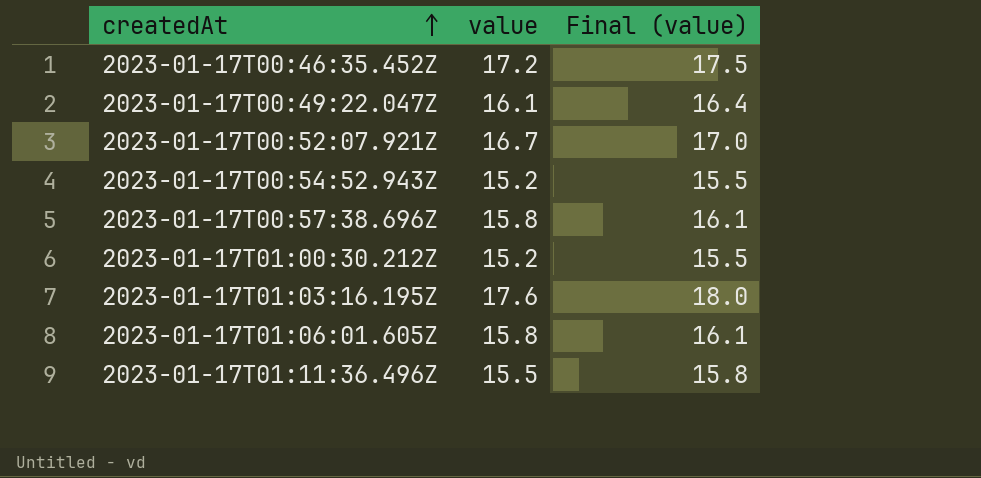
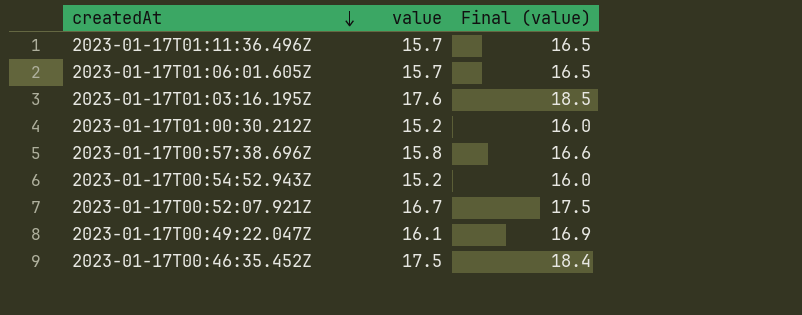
row order: createdAt ascending -> createdAt descending
column Final (value) | formula: [value] * 1.02 -> [value] * 1.05
2023-01-17T01:11:36.496Z | value: 15.5 -> 15.7
2023-01-17T01:06:01.605Z | value: 15.8 -> 15.7
2023-01-17T00:46:35.452Z | value: 17.2 -> 17.5

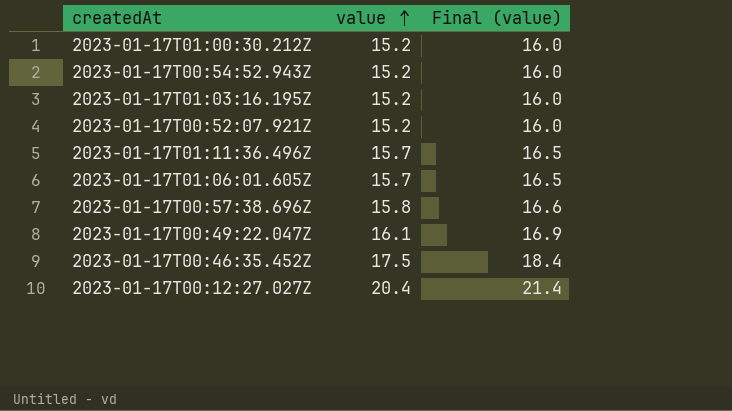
row order: createdAt descending -> value ascending
2023-01-17T01:03:16.195Z | value: 17.6 -> 15.2
2023-01-17T01:03:16.195Z | Final (value): 18.5 -> 16.0
2023-01-17T00:52:07.921Z | value: 16.7 -> 15.2
2023-01-17T00:52:07.921Z | Final (value): 17.5 -> 16.0
row 2023-01-17T00:12:27.027Z: none -> 20.4 | 21.4

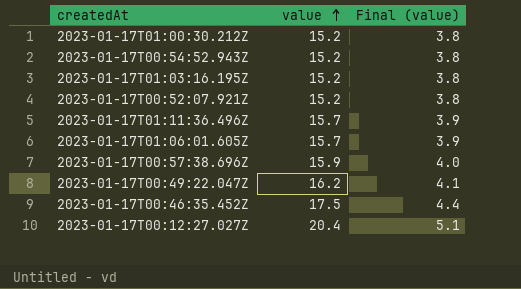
column Final (value) | formula: [value] * 1.05 -> [value] * 0.25
2023-01-17T00:57:38.696Z | value: 15.8 -> 15.9
2023-01-17T00:49:22.047Z | value: 16.1 -> 16.2

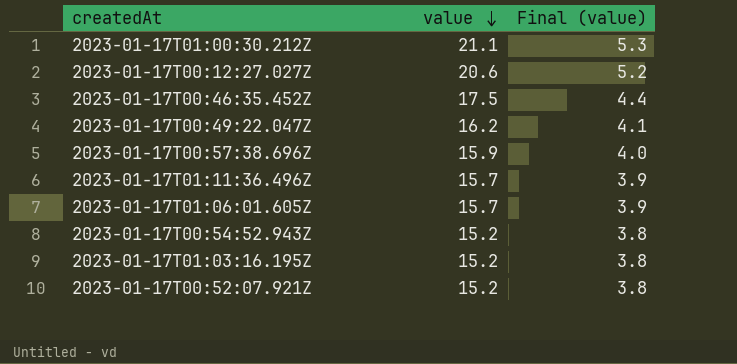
row order: value ascending -> value descending
2023-01-17T01:00:30.212Z | value: 15.2 -> 21.1
2023-01-17T01:00:30.212Z | Final (value): 3.8 -> 5.3
2023-01-17T00:12:27.027Z | value: 20.4 -> 20.6
2023-01-17T00:12:27.027Z | Final (value): 5.1 -> 5.2

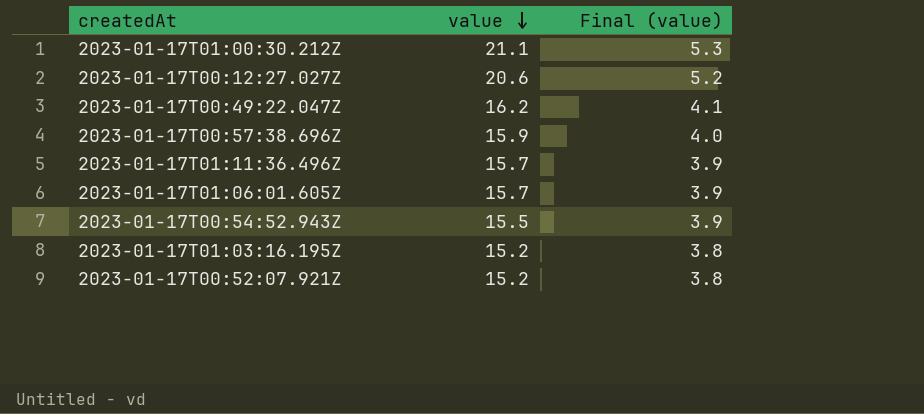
row 2023-01-17T00:46:35.452Z: 17.5 | 4.4 -> none
2023-01-17T00:54:52.943Z | value: 15.2 -> 15.5
2023-01-17T00:54:52.943Z | Final (value): 3.8 -> 3.9

